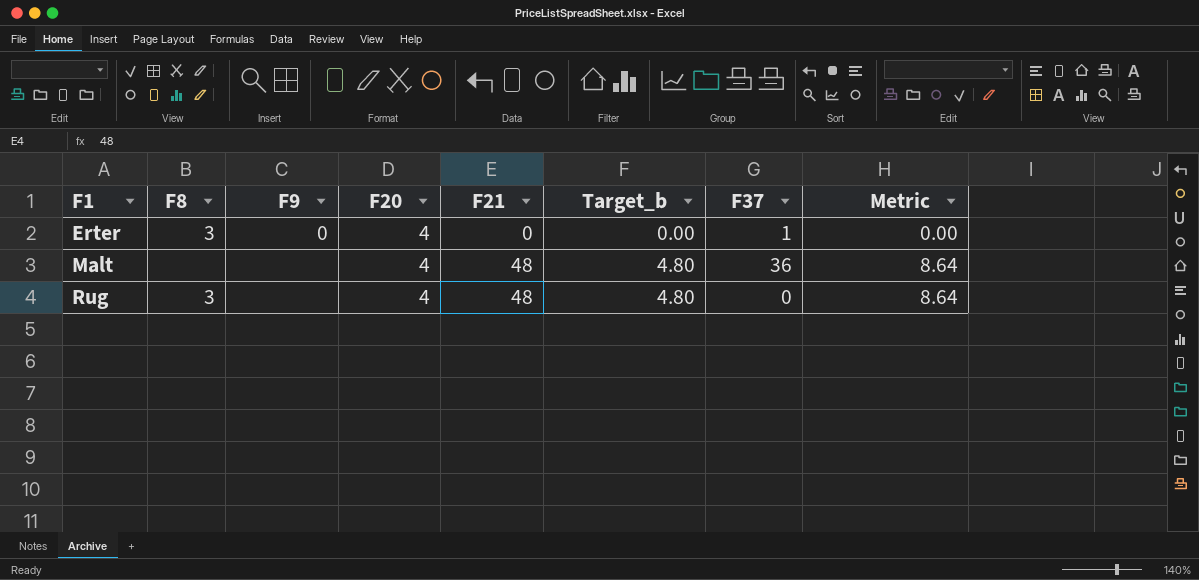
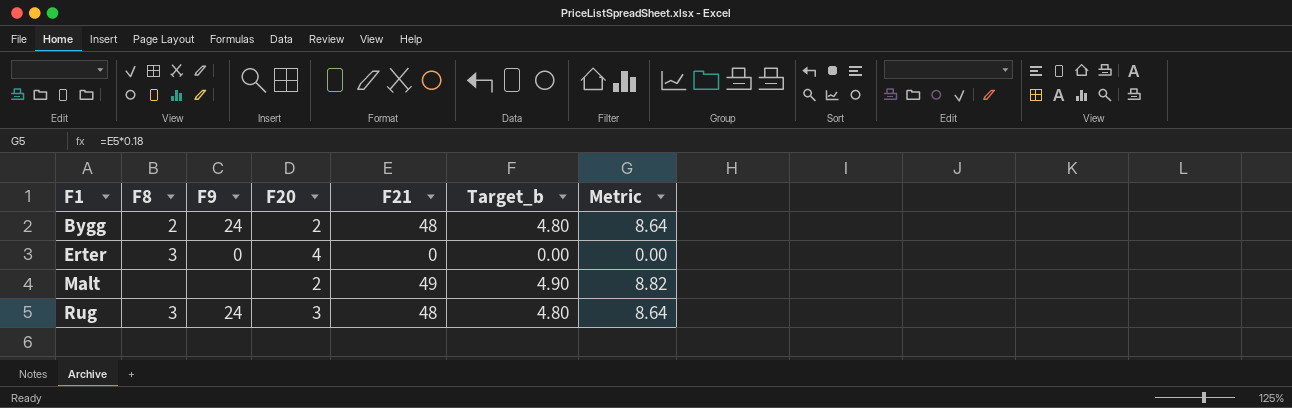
column F37 | position: 7 -> none
row Bygg: none -> 2 | 24 | 2 | 48 | 4.80 | 8.64
Malt | F20: 4 -> 2
Malt | F21: 48 -> 49
Malt | Target_b: 4.80 -> 4.90
Malt | Metric: 8.64 -> 8.82
Rug | F9: none -> 24
Rug | F20: 4 -> 3

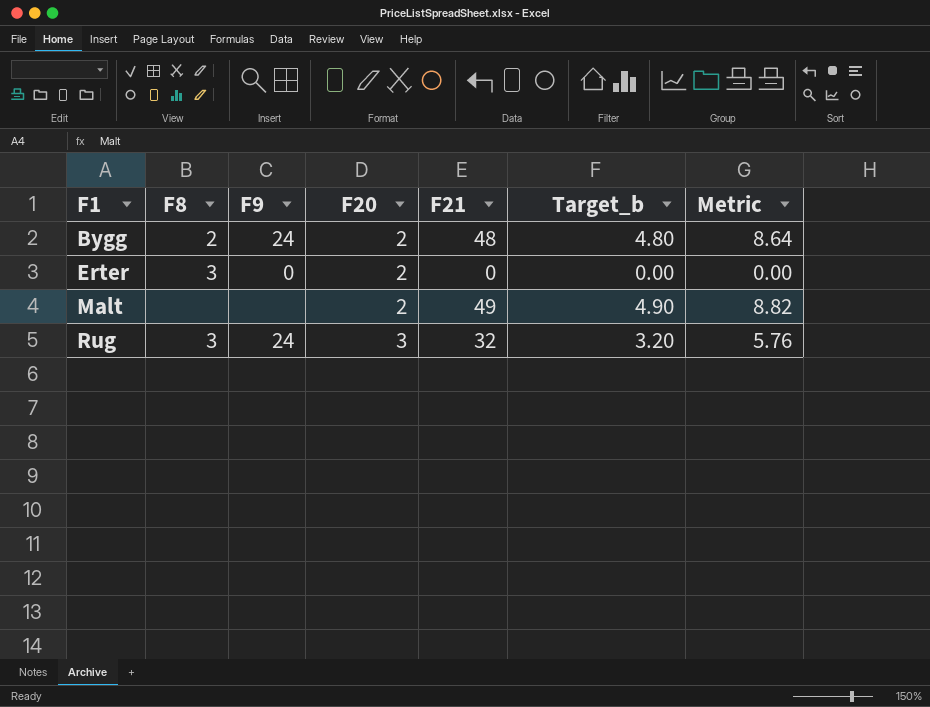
Erter | F20: 4 -> 2
Rug | F21: 48 -> 32
Rug | Target_b: 4.80 -> 3.20
Rug | Metric: 8.64 -> 5.76

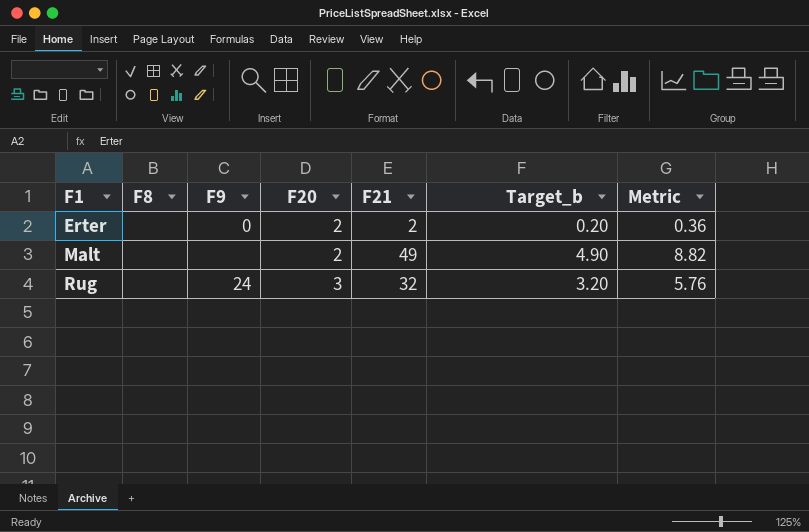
row Bygg: 2 | 24 | 2 | 48 | 4.80 | 8.64 -> none
Erter | F8: 3 -> none
Erter | F21: 0 -> 2
Erter | Target_b: 0.00 -> 0.20
Erter | Metric: 0.00 -> 0.36
Rug | F8: 3 -> none

